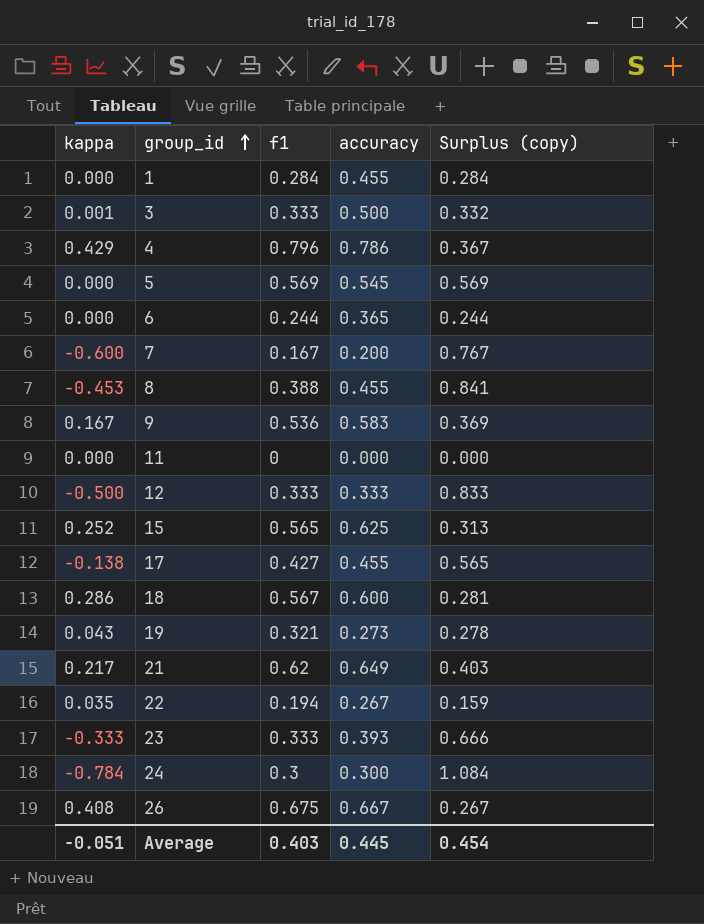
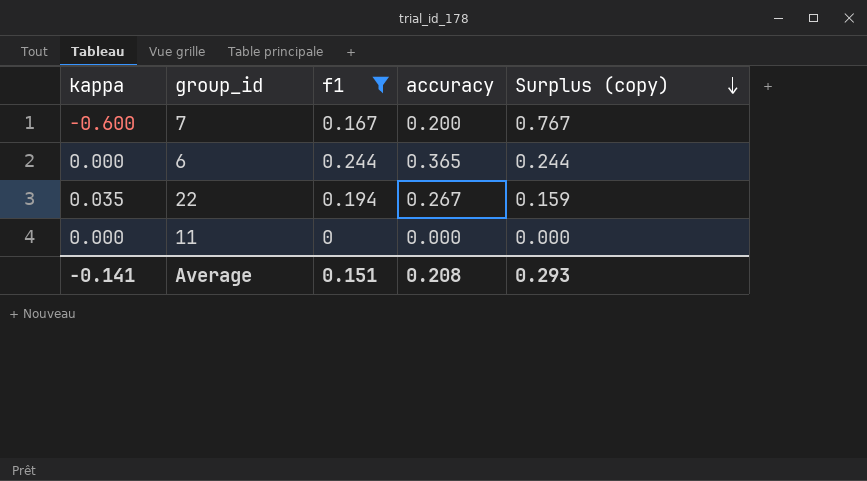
filter: none -> f1 <= 0.244
row order: group_id ascending -> Surplus (copy) descending
Average | kappa: -0.051 -> -0.141
Average | f1: 0.403 -> 0.151
Average | accuracy: 0.445 -> 0.208
Average | Surplus (copy): 0.454 -> 0.293

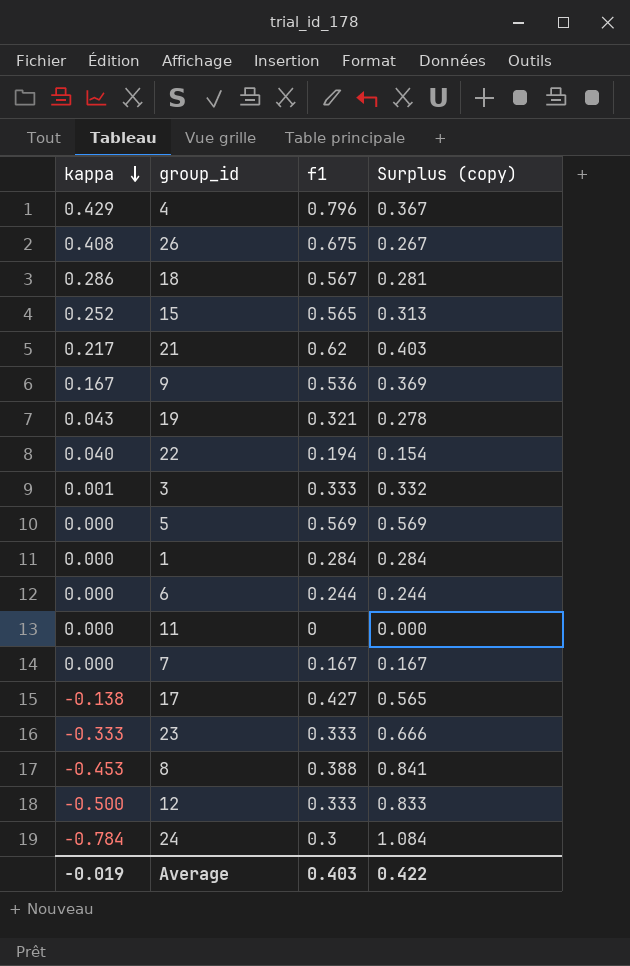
filter: f1 <= 0.244 -> none
row order: Surplus (copy) descending -> kappa descending
column accuracy | position: 4 -> none
22 | kappa: 0.035 -> 0.040
22 | Surplus (copy): 0.159 -> 0.154
7 | kappa: -0.600 -> 0.000
7 | Surplus (copy): 0.767 -> 0.167
Average | kappa: -0.141 -> -0.019
Average | f1: 0.151 -> 0.403
Average | Surplus (copy): 0.293 -> 0.422

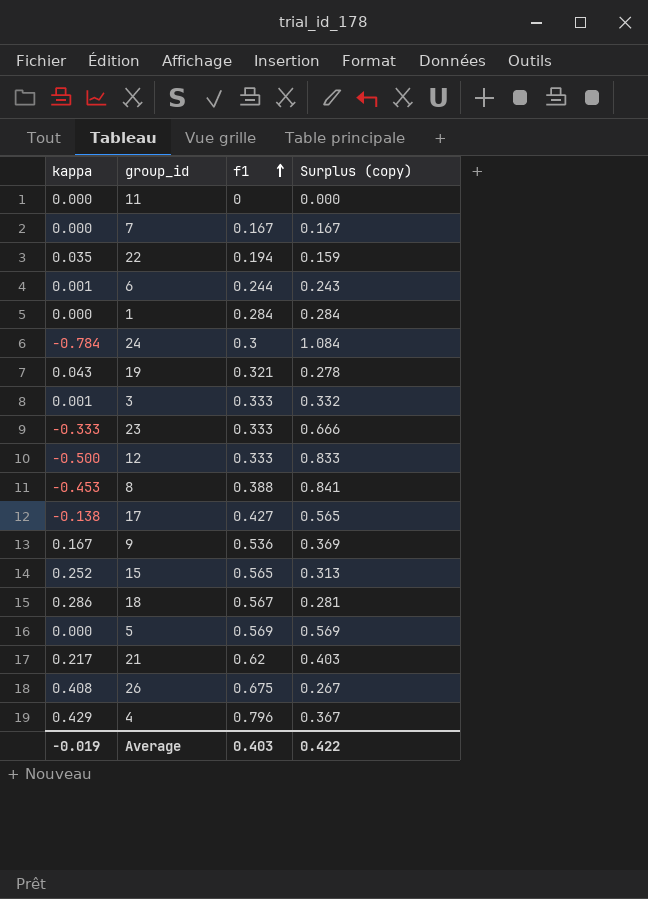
row order: kappa descending -> f1 ascending
22 | kappa: 0.040 -> 0.035
22 | Surplus (copy): 0.154 -> 0.159
6 | kappa: 0.000 -> 0.001
6 | Surplus (copy): 0.244 -> 0.243

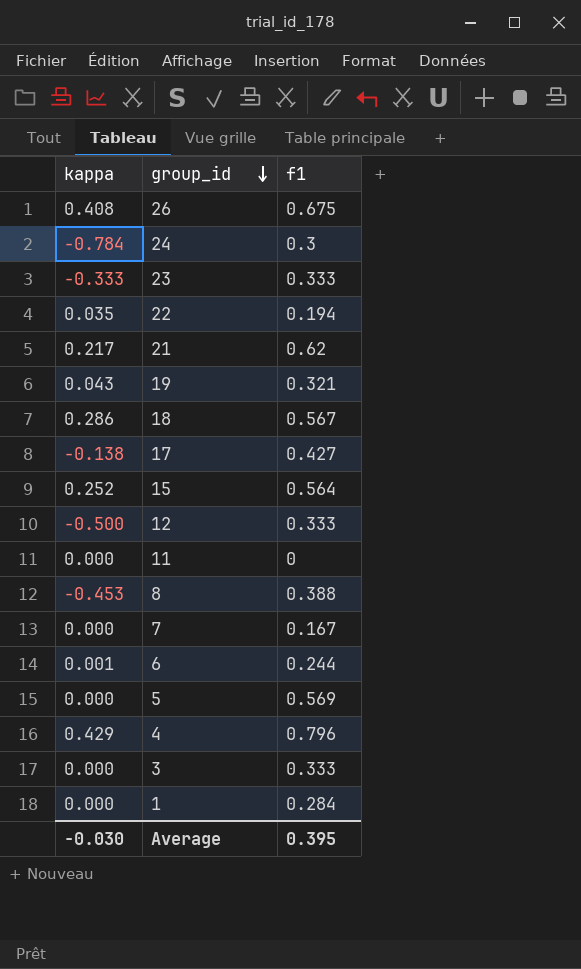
row order: f1 ascending -> group_id descending
column Surplus (copy) | formula: [f1] - [kappa] -> none
row 9: 0.167 | 0.536 | 0.369 -> none
15 | f1: 0.565 -> 0.564
3 | kappa: 0.001 -> 0.000
Average | kappa: -0.019 -> -0.030
Average | f1: 0.403 -> 0.395

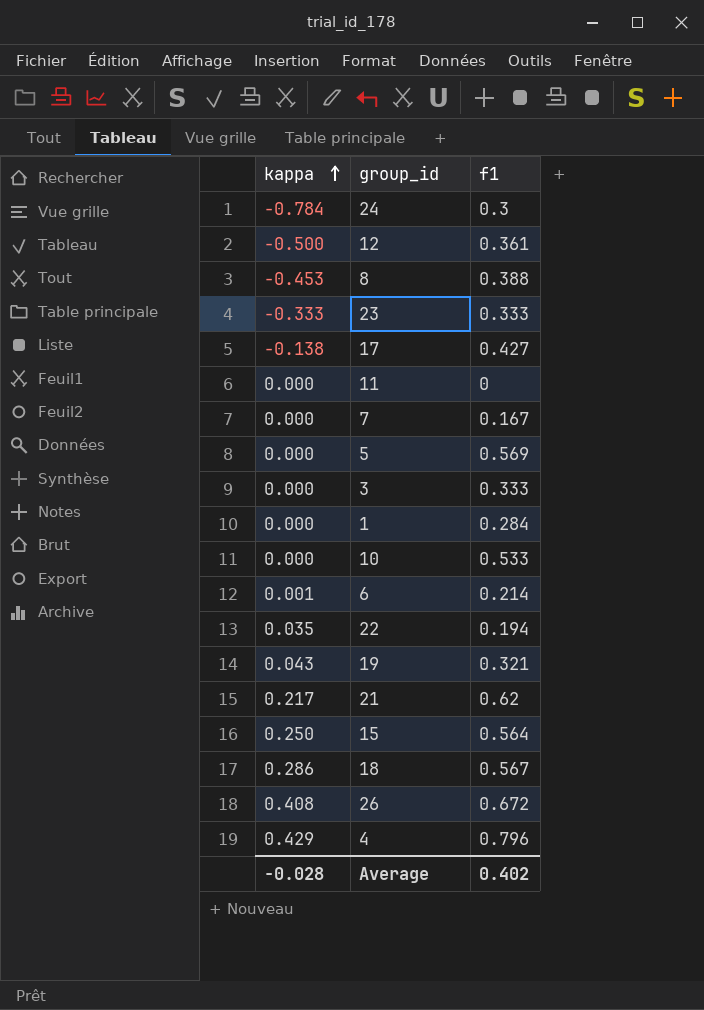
row order: group_id descending -> kappa ascending
12 | f1: 0.333 -> 0.361
row 10: none -> 0.000 | 0.533
6 | f1: 0.244 -> 0.214
15 | kappa: 0.252 -> 0.250
26 | f1: 0.675 -> 0.672
Average | kappa: -0.030 -> -0.028
Average | f1: 0.395 -> 0.402

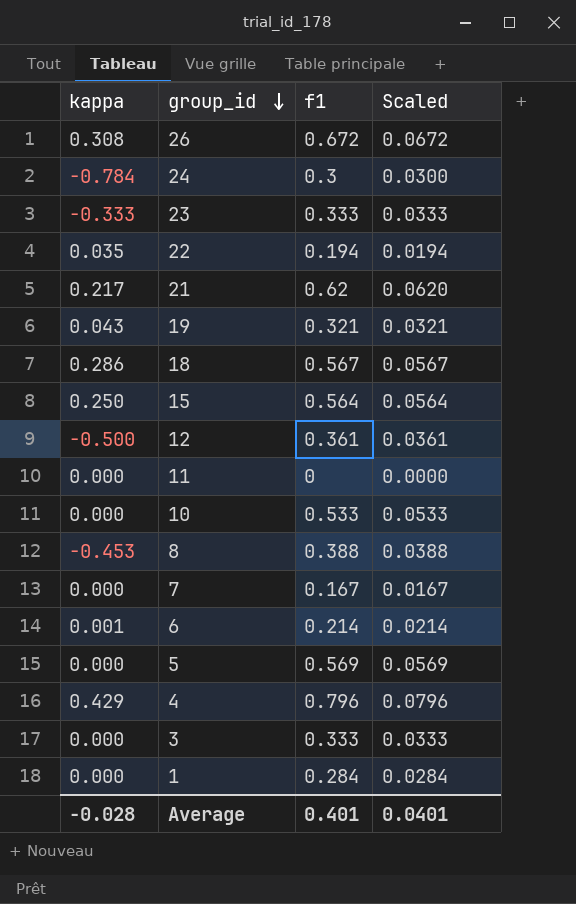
row order: kappa ascending -> group_id descending
column Scaled | formula: none -> [f1] * 0.1
row 17: -0.138 | 0.427 -> none
26 | kappa: 0.408 -> 0.308
Average | f1: 0.402 -> 0.401

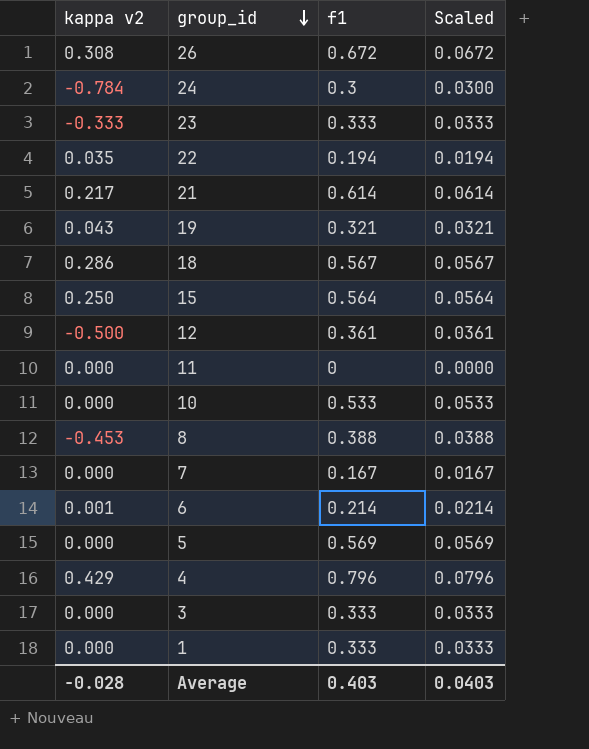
column name: kappa -> kappa v2
21 | f1: 0.62 -> 0.614
21 | Scaled: 0.0620 -> 0.0614
1 | f1: 0.284 -> 0.333
1 | Scaled: 0.0284 -> 0.0333
Average | f1: 0.401 -> 0.403
Average | Scaled: 0.0401 -> 0.0403

